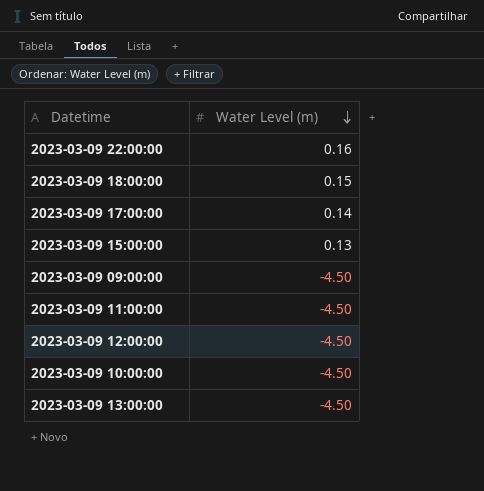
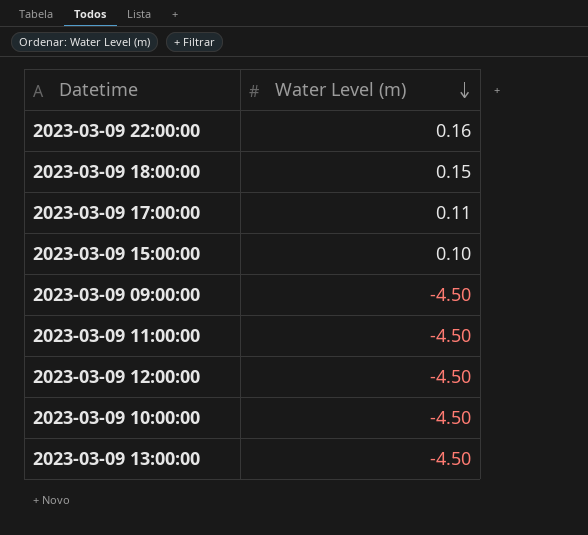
2023-03-09 17:00:00 | Water Level (m): 0.14 -> 0.11
2023-03-09 15:00:00 | Water Level (m): 0.13 -> 0.10

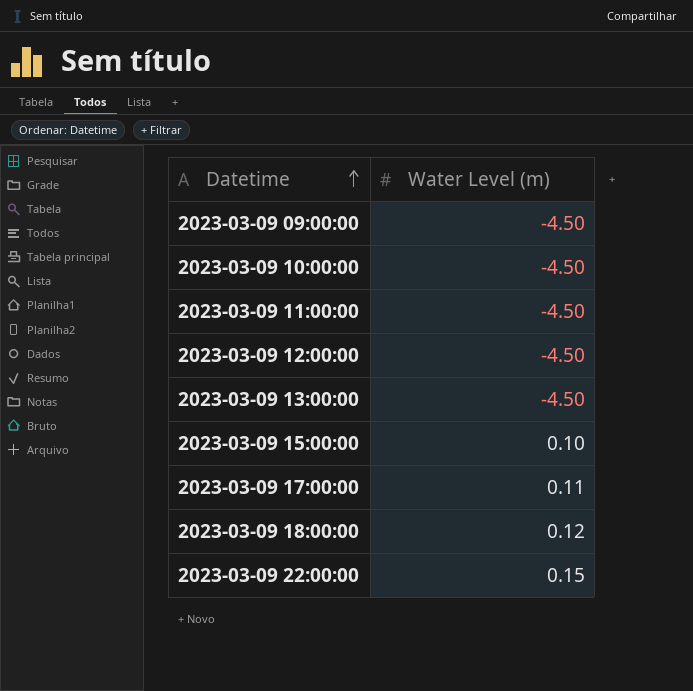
row order: Water Level (m) descending -> Datetime ascending
2023-03-09 18:00:00 | Water Level (m): 0.15 -> 0.12
2023-03-09 22:00:00 | Water Level (m): 0.16 -> 0.15

